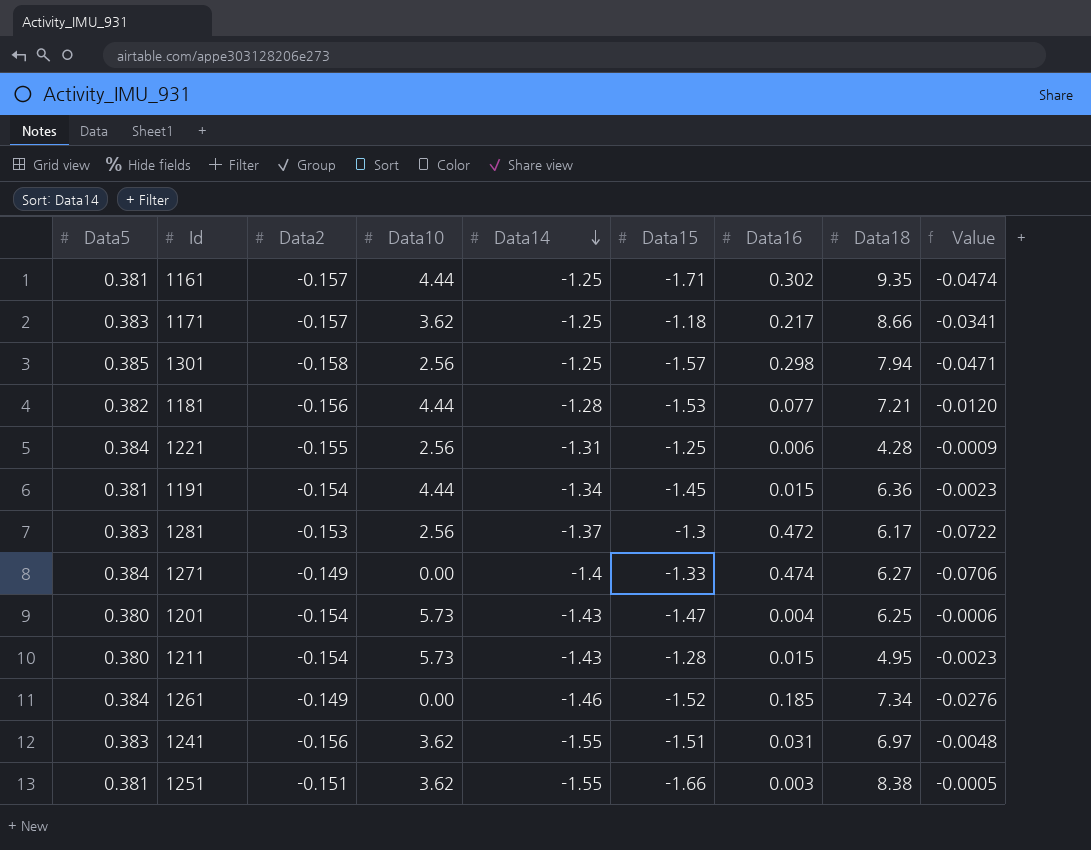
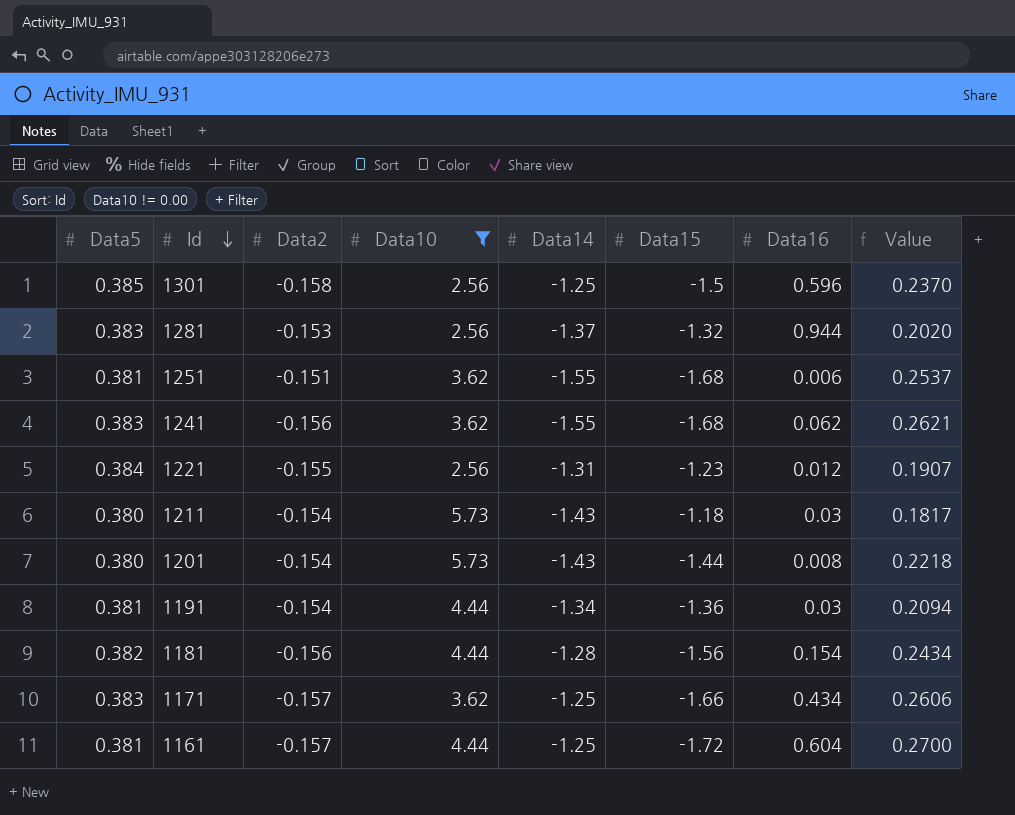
filter: none -> Data10 != 0.00
row order: Data14 descending -> Id descending
column Data18 | position: 8 -> none
column Value | formula: [Data2] * [Data16] -> [Data2] * [Data15]
1301 | Data15: -1.57 -> -1.5
1301 | Data16: 0.298 -> 0.596
1281 | Data15: -1.3 -> -1.32
1281 | Data16: 0.472 -> 0.944
1251 | Data15: -1.66 -> -1.68
1251 | Data16: 0.003 -> 0.006
1241 | Data15: -1.51 -> -1.68
1241 | Data16: 0.031 -> 0.062
1221 | Data15: -1.25 -> -1.23
1221 | Data16: 0.006 -> 0.012
1211 | Data15: -1.28 -> -1.18
1211 | Data16: 0.015 -> 0.03
1201 | Data15: -1.47 -> -1.44
1201 | Data16: 0.004 -> 0.008
1191 | Data15: -1.45 -> -1.36
1191 | Data16: 0.015 -> 0.03
1181 | Data15: -1.53 -> -1.56
1181 | Data16: 0.077 -> 0.154
1171 | Data15: -1.18 -> -1.66
1171 | Data16: 0.217 -> 0.434
1161 | Data15: -1.71 -> -1.72
1161 | Data16: 0.302 -> 0.604

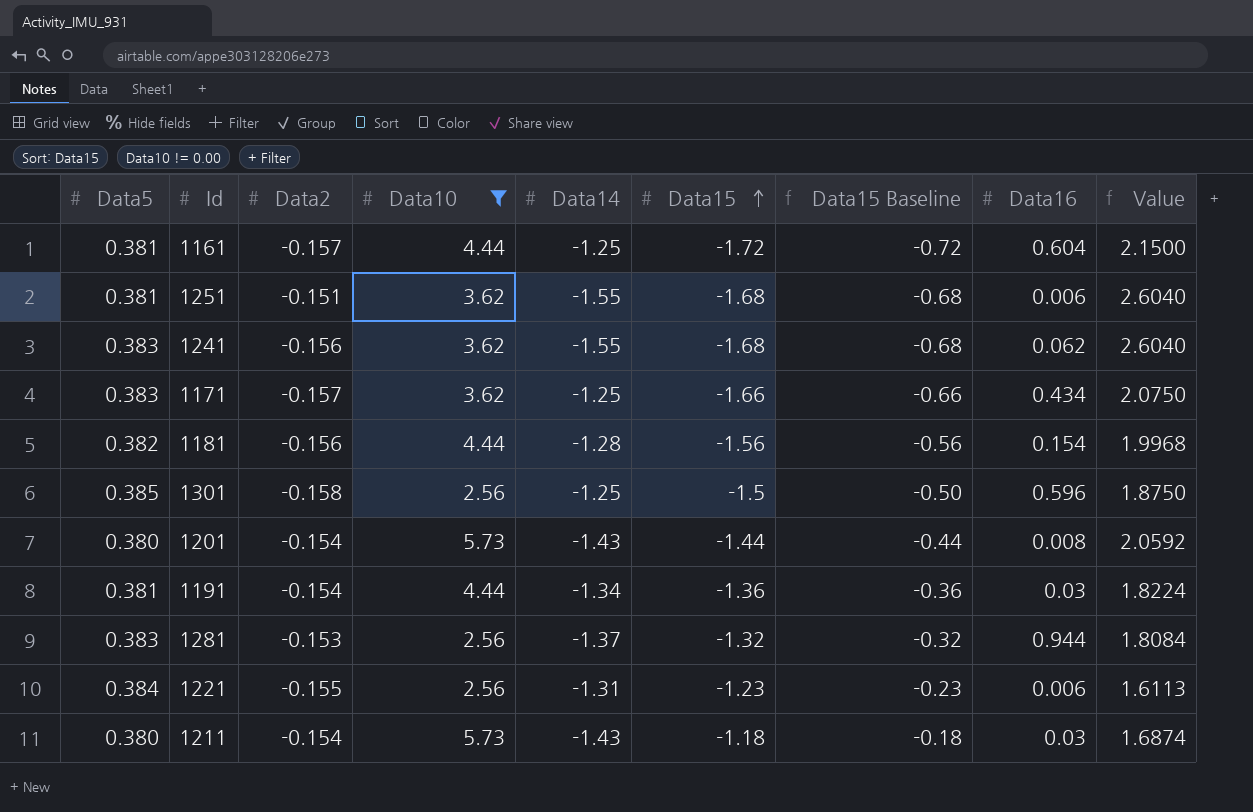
row order: Id descending -> Data15 ascending
column Data15 Baseline | formula: none -> [Data15] + 1
column Value | formula: [Data2] * [Data15] -> [Data14] * [Data15]
1221 | Data16: 0.012 -> 0.006

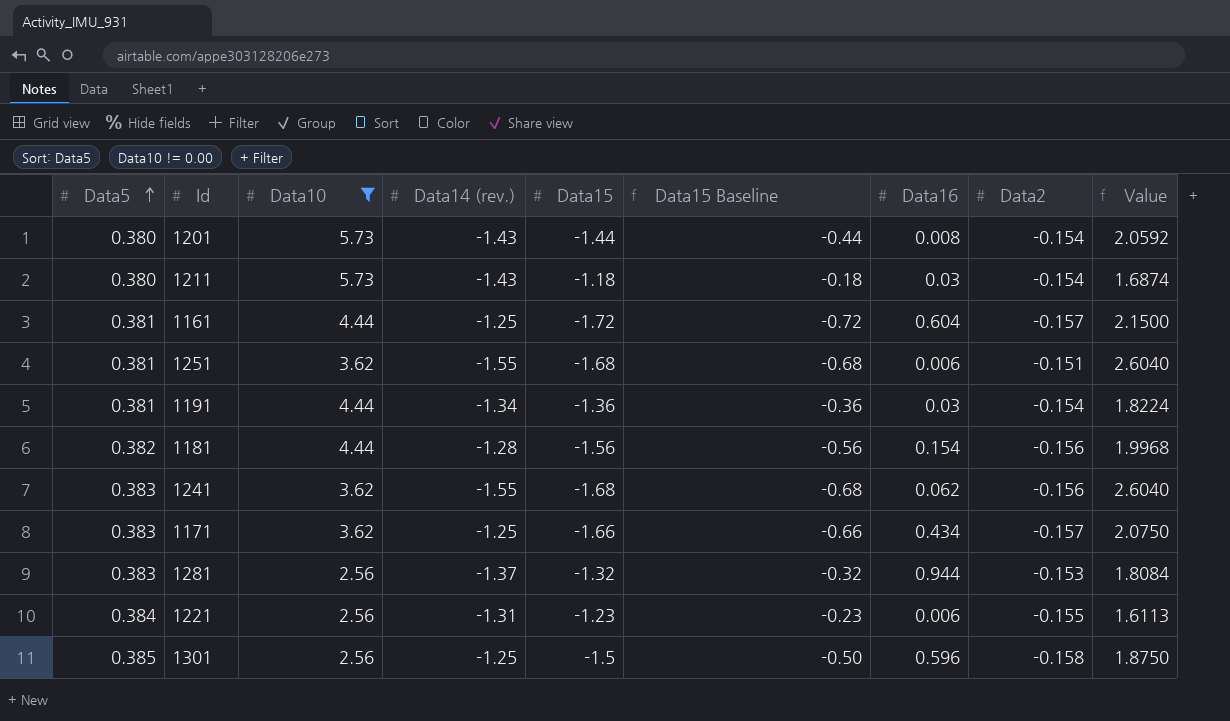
row order: Data15 ascending -> Data5 ascending
column name: Data14 -> Data14 (rev.)
column Data2 | position: 3 -> 8

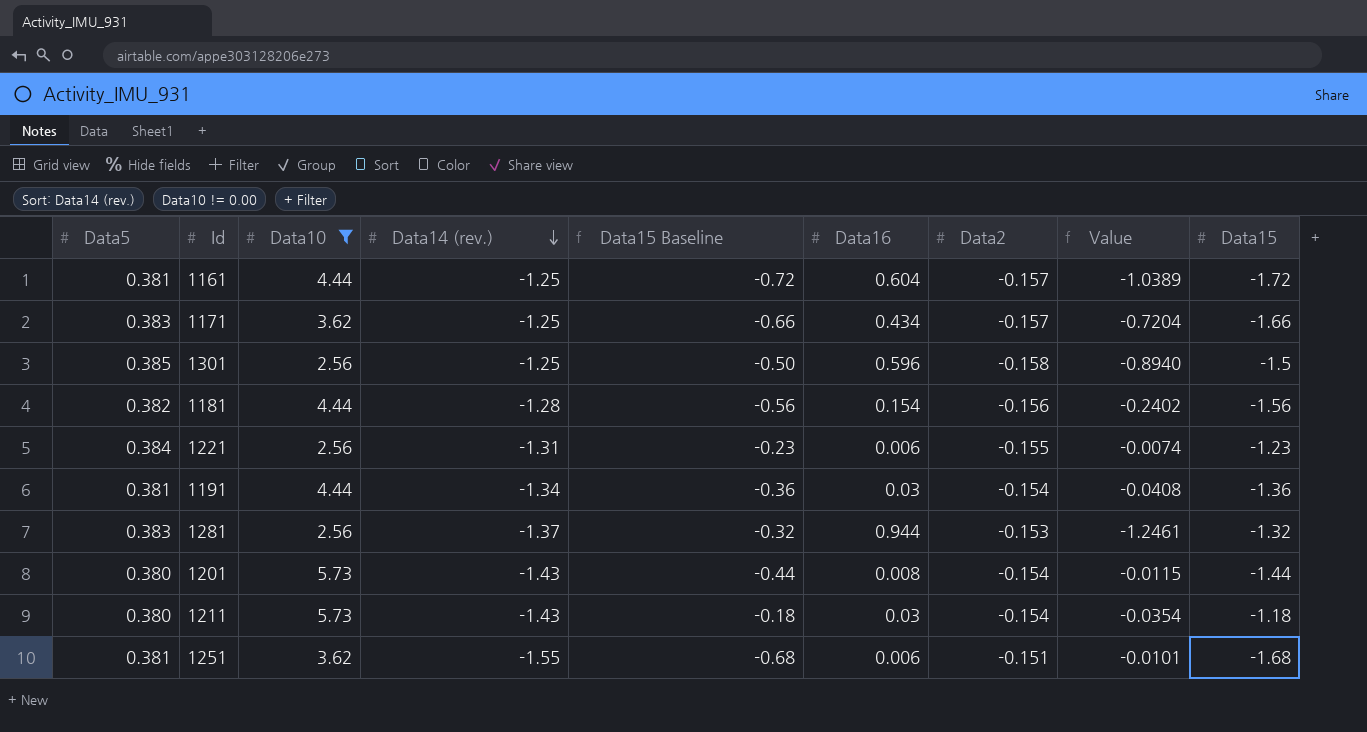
row order: Data5 ascending -> Data14 (rev.) descending
column Value | formula: [Data14 (rev.)] * [Data15] -> [Data16] * [Data15]
column Data15 | position: 5 -> 9
row 1241: 0.383 | 3.62 | -1.55 | -1.68 | -0.68 | 0.062 | -0.156 | 2.6040 -> none

